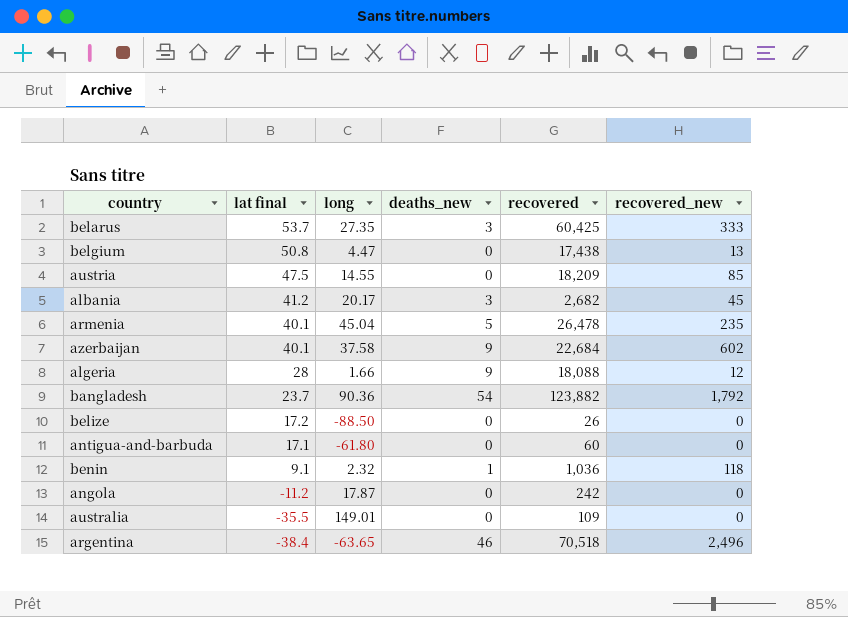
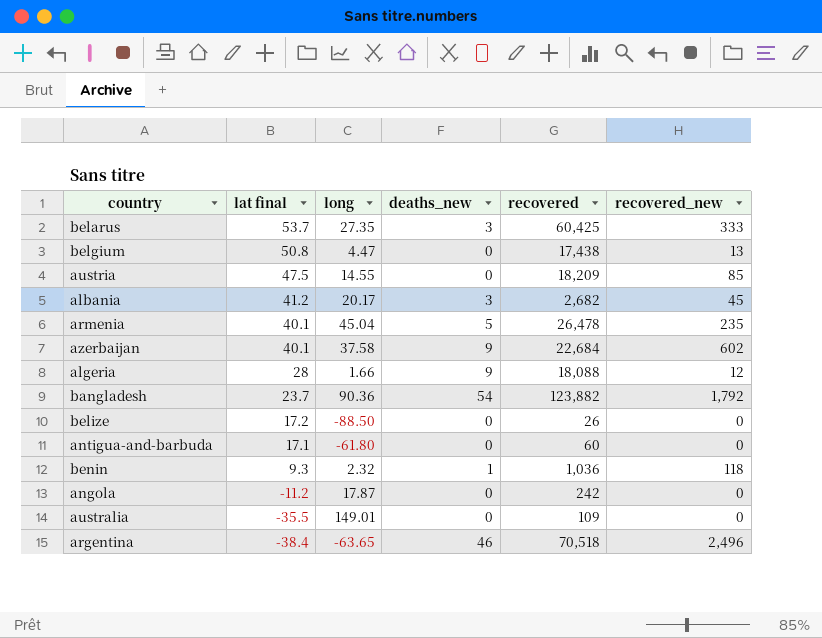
benin | lat final: 9.1 -> 9.3

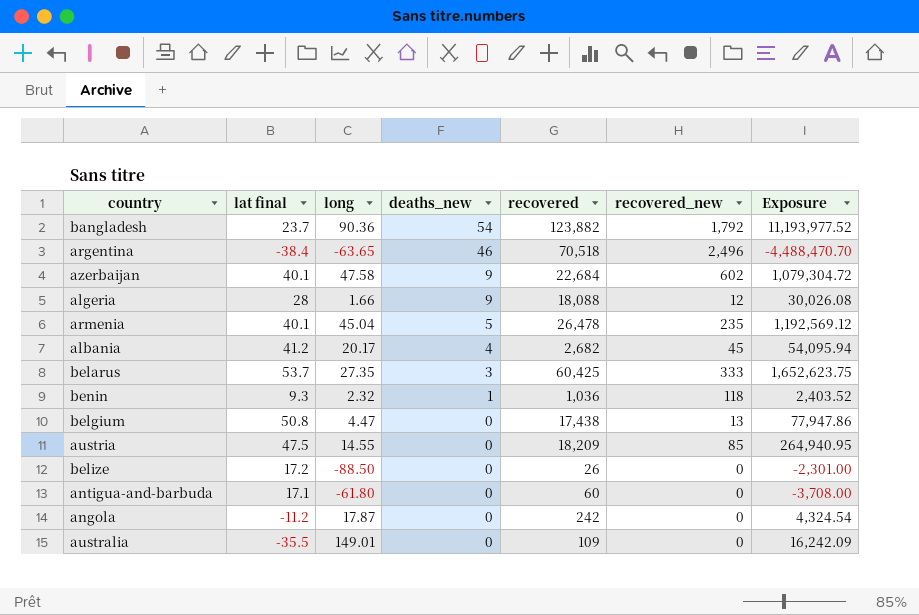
row order: lat final descending -> deaths_new descending
column Exposure | formula: none -> [long] * [recovered]
azerbaijan | long: 37.58 -> 47.58
albania | deaths_new: 3 -> 4

